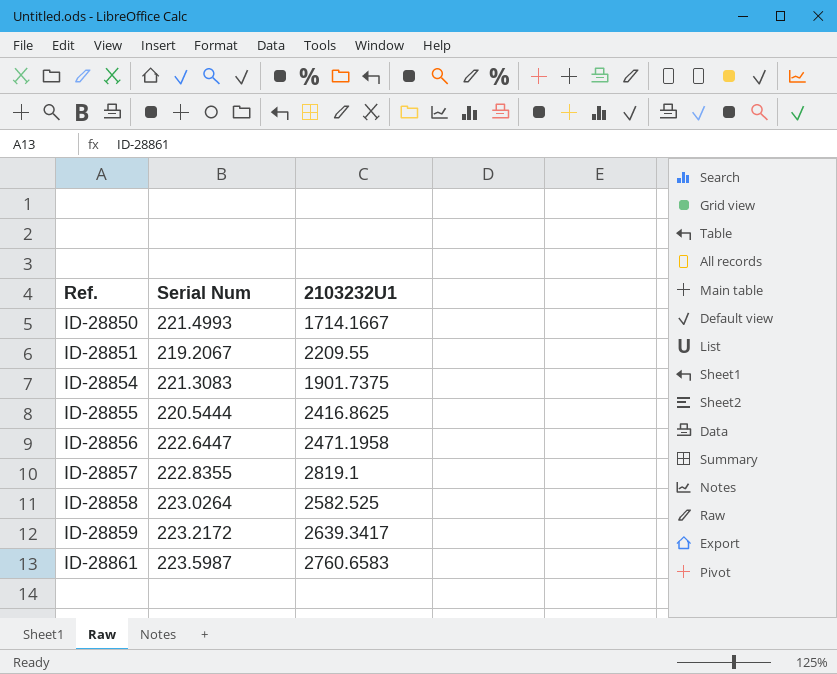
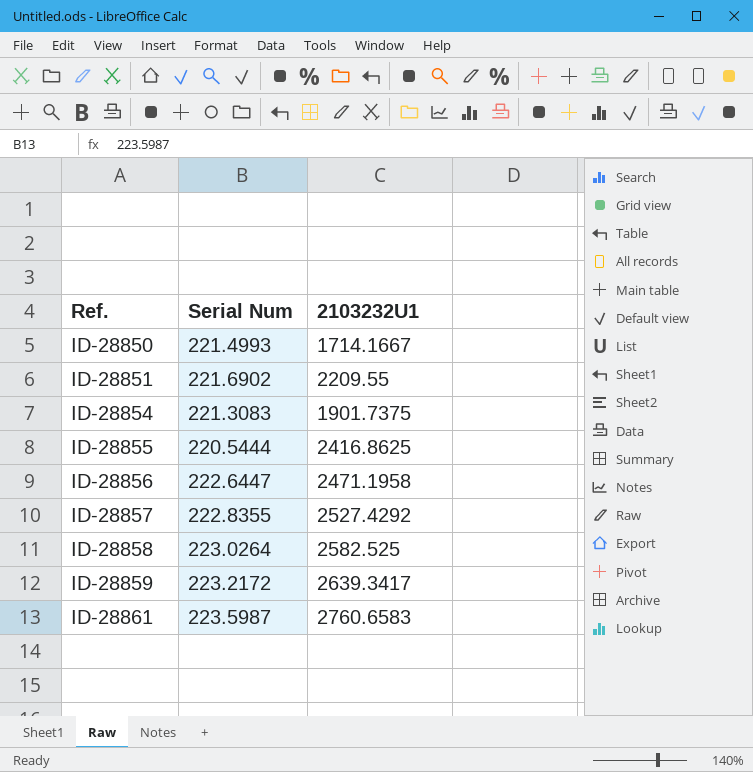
ID-28851 | Serial Num: 219.2067 -> 221.6902
ID-28857 | 2103232U1: 2819.1 -> 2527.4292

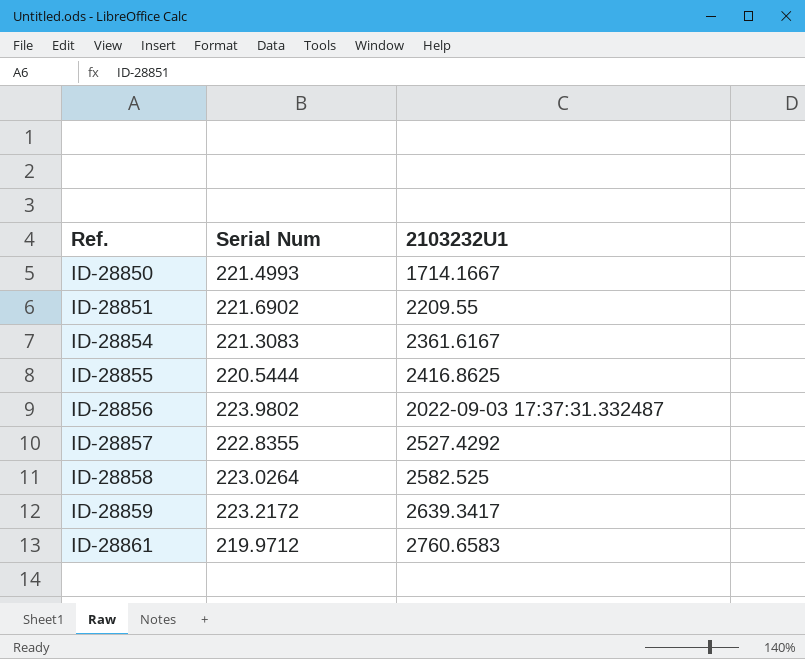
ID-28854 | 2103232U1: 1901.7375 -> 2361.6167
ID-28856 | Serial Num: 222.6447 -> 223.9802
ID-28856 | 2103232U1: 2471.1958 -> 2022-09-03 17:37:31.332487
ID-28861 | Serial Num: 223.5987 -> 219.9712

